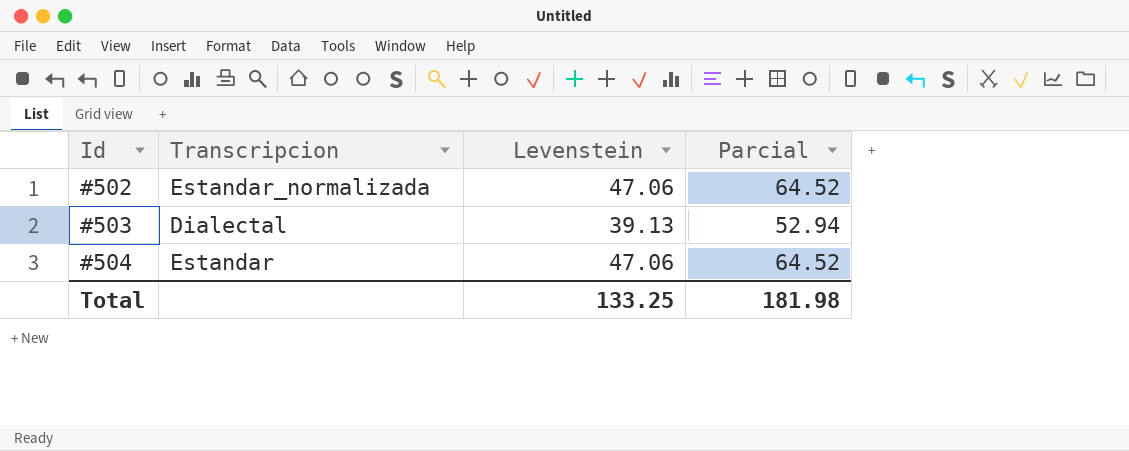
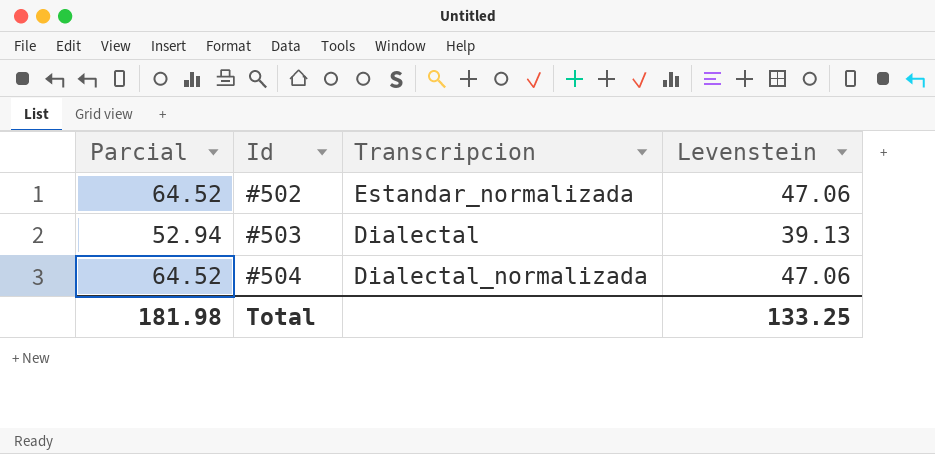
column Parcial | position: 4 -> 1
#504 | Transcripcion: Estandar -> Dialectal_normalizada

